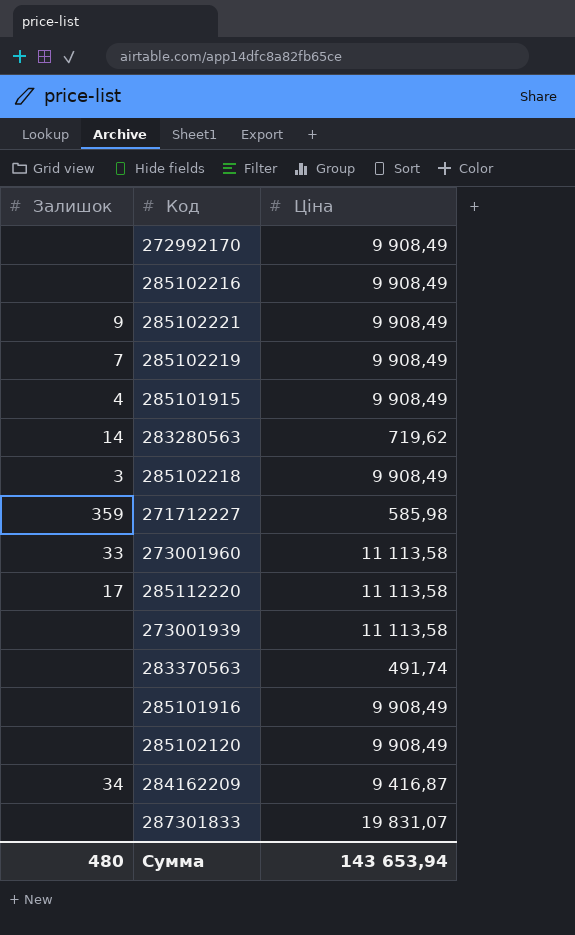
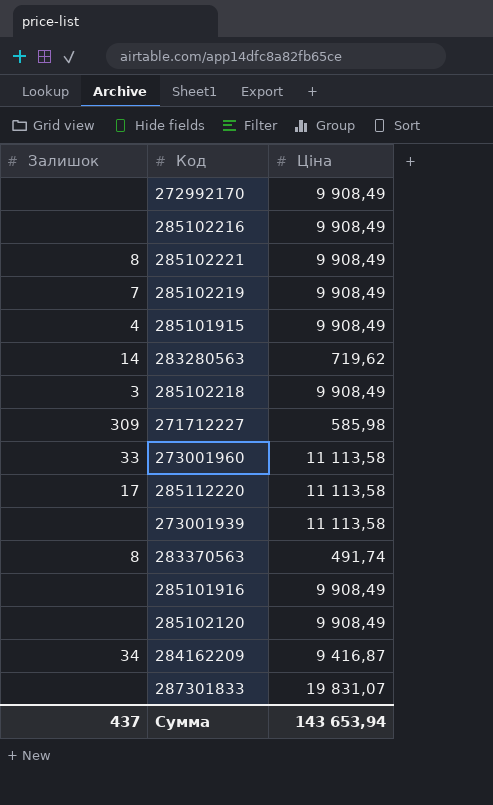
285102221 | Залишок: 9 -> 8
271712227 | Залишок: 359 -> 309
283370563 | Залишок: none -> 8
Сумма | Залишок: 480 -> 437

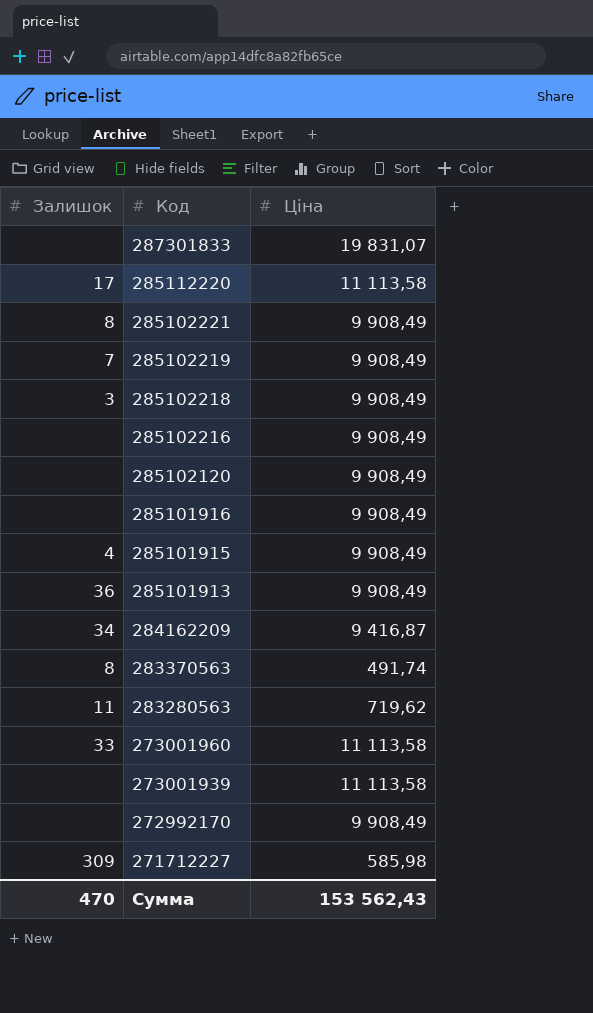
row order: none -> Код descending
row 285101913: none -> 36 | 9 908,49
283280563 | Залишок: 14 -> 11
Сумма | Залишок: 437 -> 470
Сумма | Ціна: 143 653,94 -> 153 562,43

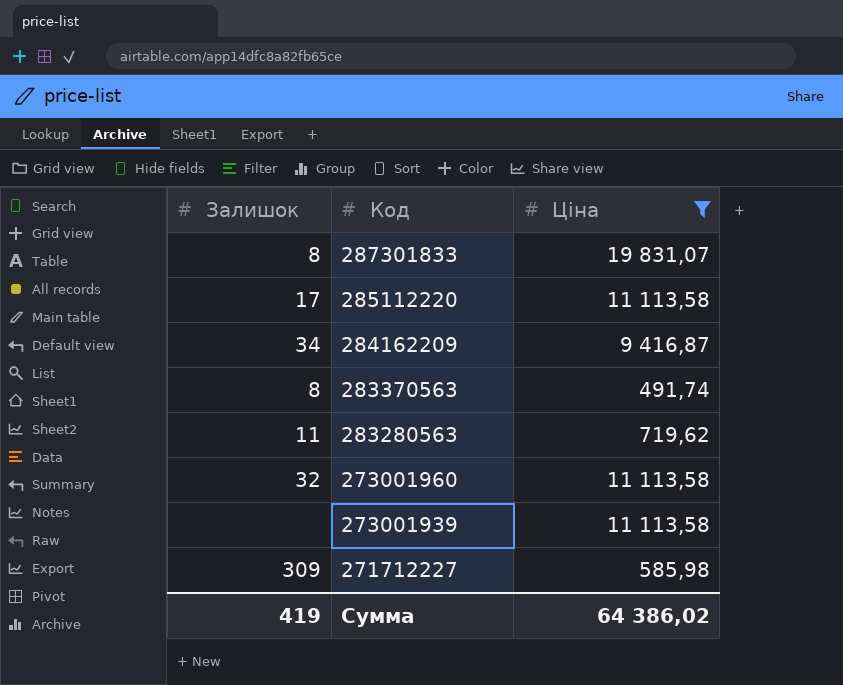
filter: none -> Ціна != 9 908,49
287301833 | Залишок: none -> 8
273001960 | Залишок: 33 -> 32
Сумма | Залишок: 470 -> 419
Сумма | Ціна: 153 562,43 -> 64 386,02

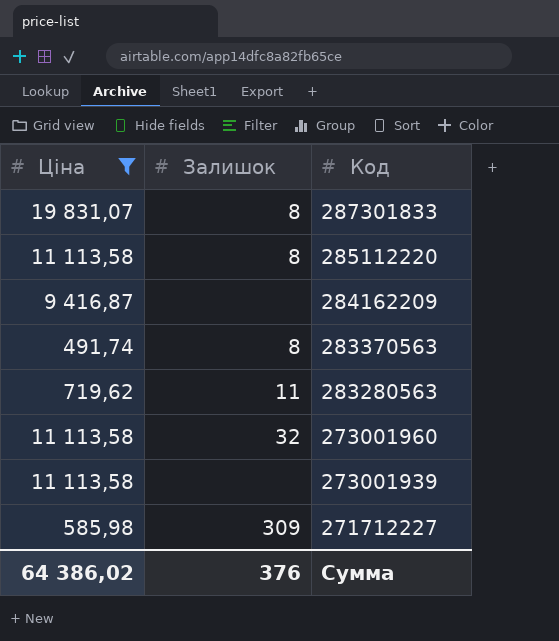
column Ціна | position: 3 -> 1
285112220 | Залишок: 17 -> 8
284162209 | Залишок: 34 -> none
Сумма | Залишок: 419 -> 376

